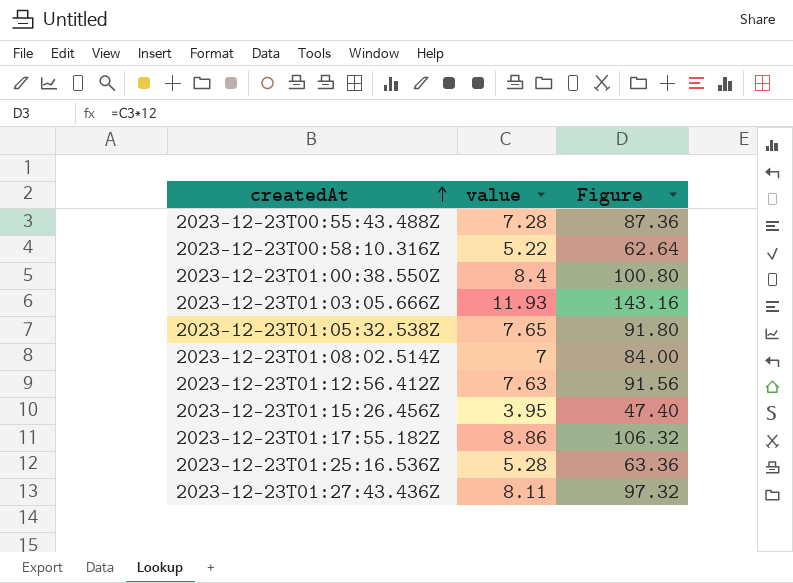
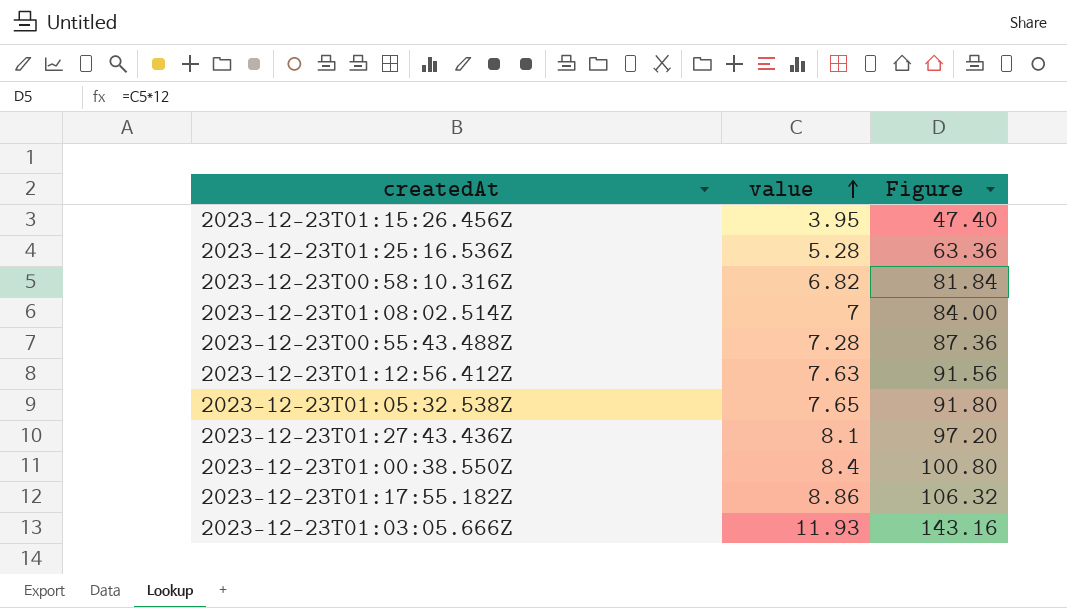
row order: createdAt ascending -> value ascending
2023-12-23T00:58:10.316Z | value: 5.22 -> 6.82
2023-12-23T00:58:10.316Z | Figure: 62.64 -> 81.84
2023-12-23T01:27:43.436Z | value: 8.11 -> 8.1
2023-12-23T01:27:43.436Z | Figure: 97.32 -> 97.20

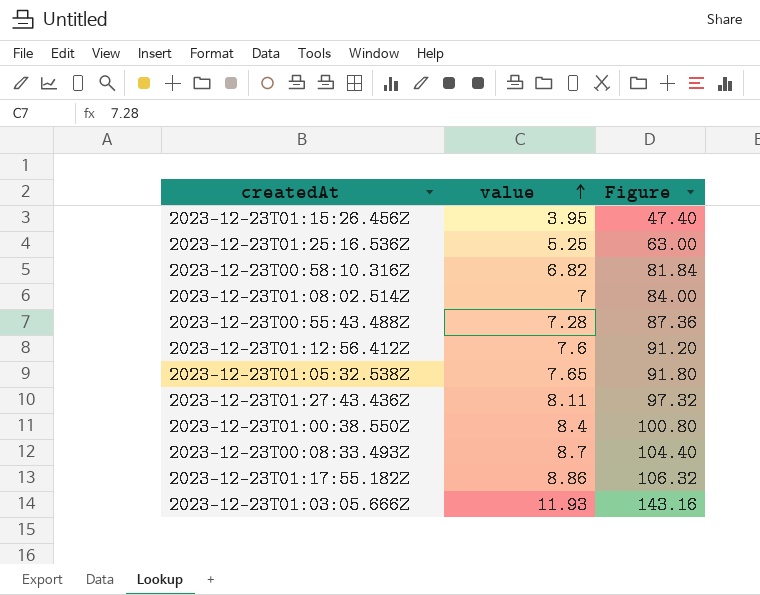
2023-12-23T01:25:16.536Z | value: 5.28 -> 5.25
2023-12-23T01:25:16.536Z | Figure: 63.36 -> 63.00
2023-12-23T01:12:56.412Z | value: 7.63 -> 7.6
2023-12-23T01:12:56.412Z | Figure: 91.56 -> 91.20
2023-12-23T01:27:43.436Z | value: 8.1 -> 8.11
2023-12-23T01:27:43.436Z | Figure: 97.20 -> 97.32
row 2023-12-23T00:08:33.493Z: none -> 8.7 | 104.40

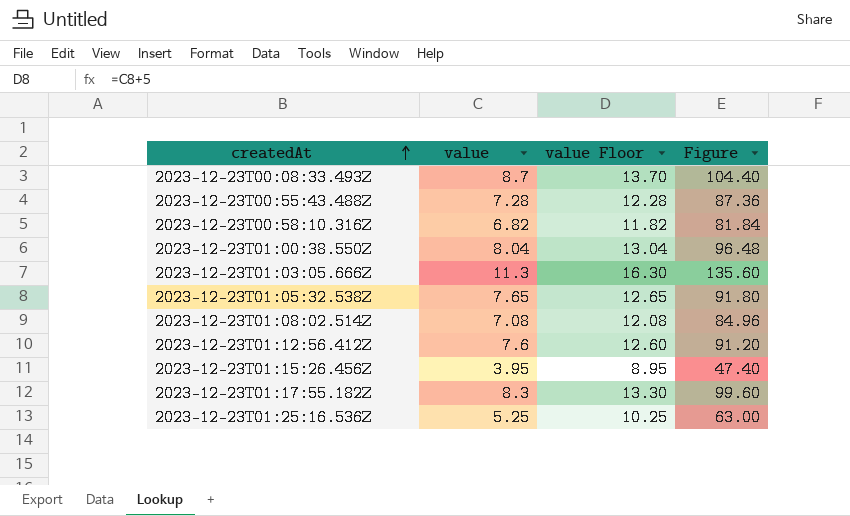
row order: value ascending -> createdAt ascending
column value Floor | formula: none -> [value] + 5
row 2023-12-23T01:27:43.436Z: 8.11 | 97.32 -> none
2023-12-23T01:00:38.550Z | value: 8.4 -> 8.04
2023-12-23T01:00:38.550Z | Figure: 100.80 -> 96.48
2023-12-23T01:03:05.666Z | value: 11.93 -> 11.3
2023-12-23T01:03:05.666Z | Figure: 143.16 -> 135.60
2023-12-23T01:08:02.514Z | value: 7 -> 7.08
2023-12-23T01:08:02.514Z | Figure: 84.00 -> 84.96
2023-12-23T01:17:55.182Z | value: 8.86 -> 8.3
2023-12-23T01:17:55.182Z | Figure: 106.32 -> 99.60

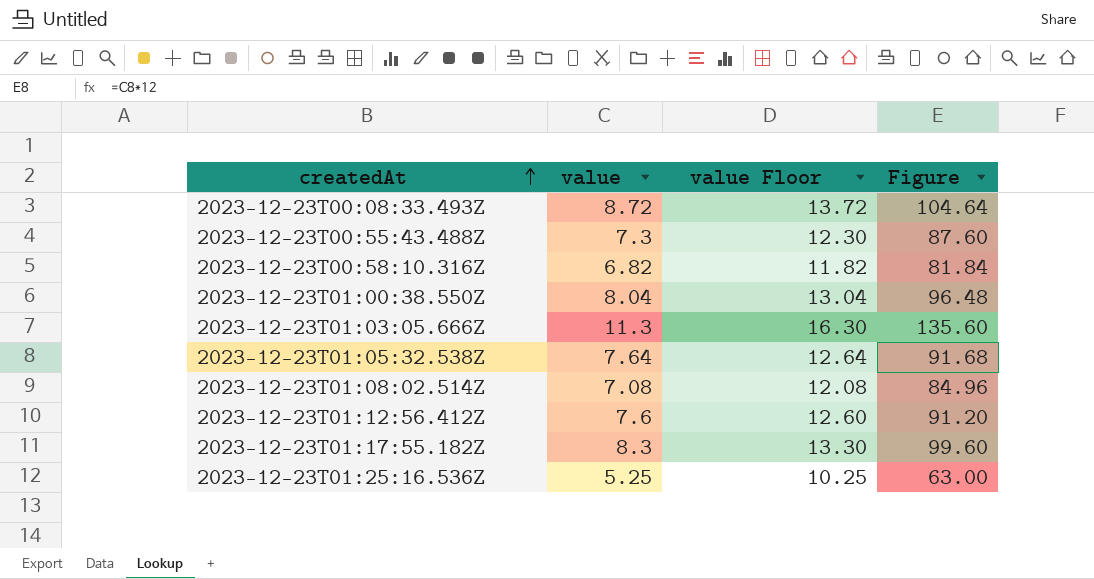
row 2023-12-23T01:15:26.456Z: 3.95 | 8.95 | 47.40 -> none
2023-12-23T00:08:33.493Z | value: 8.7 -> 8.72
2023-12-23T00:08:33.493Z | value Floor: 13.70 -> 13.72
2023-12-23T00:08:33.493Z | Figure: 104.40 -> 104.64
2023-12-23T00:55:43.488Z | value: 7.28 -> 7.3
2023-12-23T00:55:43.488Z | value Floor: 12.28 -> 12.30
2023-12-23T00:55:43.488Z | Figure: 87.36 -> 87.60
2023-12-23T01:05:32.538Z | value: 7.65 -> 7.64
2023-12-23T01:05:32.538Z | value Floor: 12.65 -> 12.64
2023-12-23T01:05:32.538Z | Figure: 91.80 -> 91.68

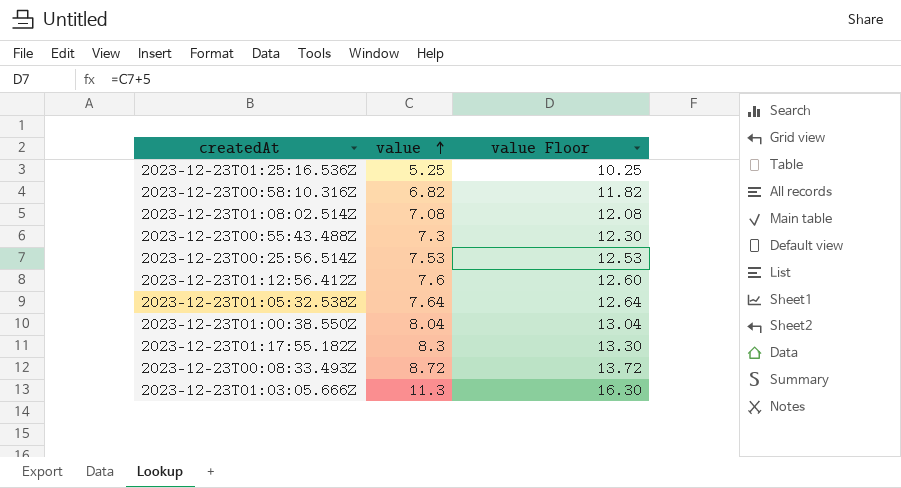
row order: createdAt ascending -> value ascending
column Figure | formula: [value] * 12 -> none
row 2023-12-23T00:25:56.514Z: none -> 7.53 | 12.53

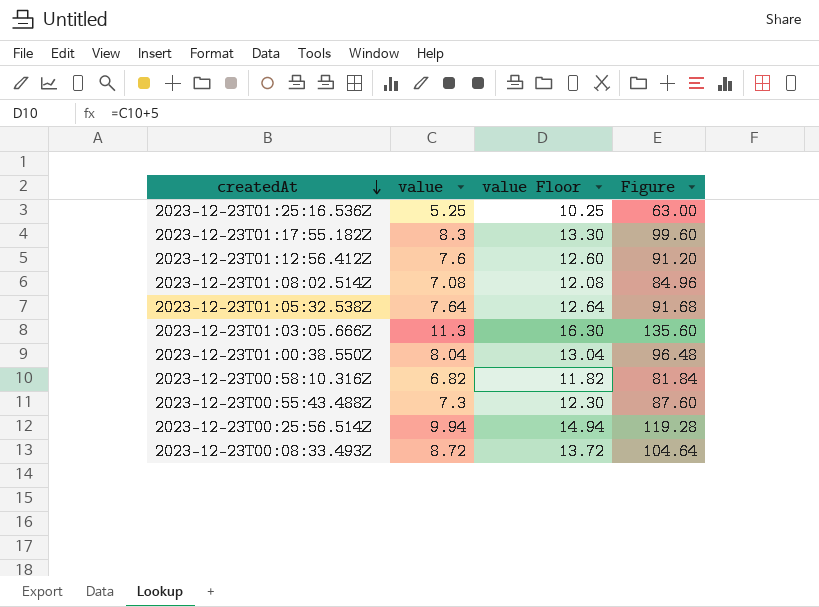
row order: value ascending -> createdAt descending
column Figure | formula: none -> [value] * 12
2023-12-23T00:25:56.514Z | value: 7.53 -> 9.94
2023-12-23T00:25:56.514Z | value Floor: 12.53 -> 14.94

